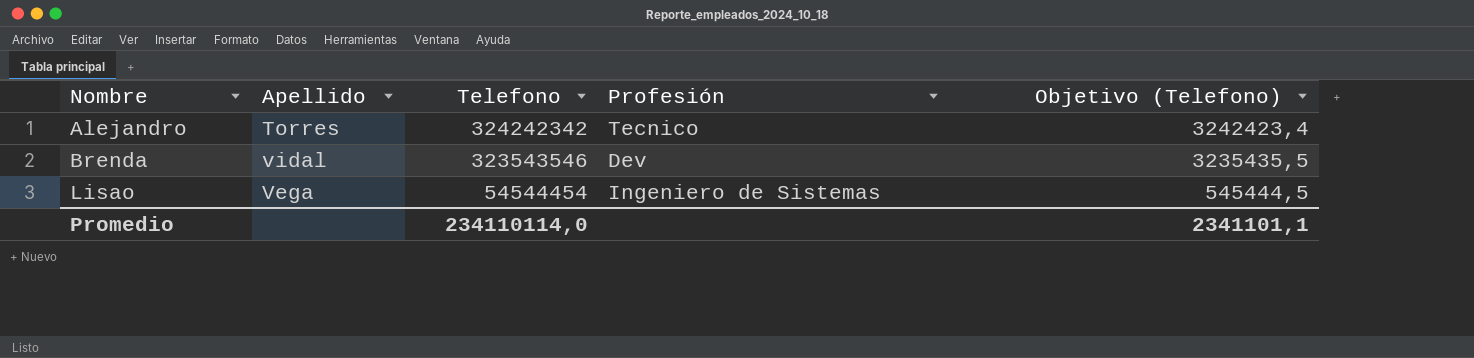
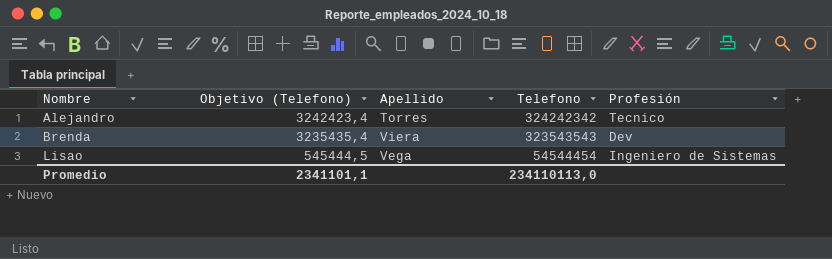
column Objetivo (Telefono) | position: 5 -> 2
Brenda | Objetivo (Telefono): 3235435,5 -> 3235435,4
Brenda | Apellido: vidal -> Viera
Brenda | Telefono: 323543546 -> 323543543
Promedio | Telefono: 234110114,0 -> 234110113,0

